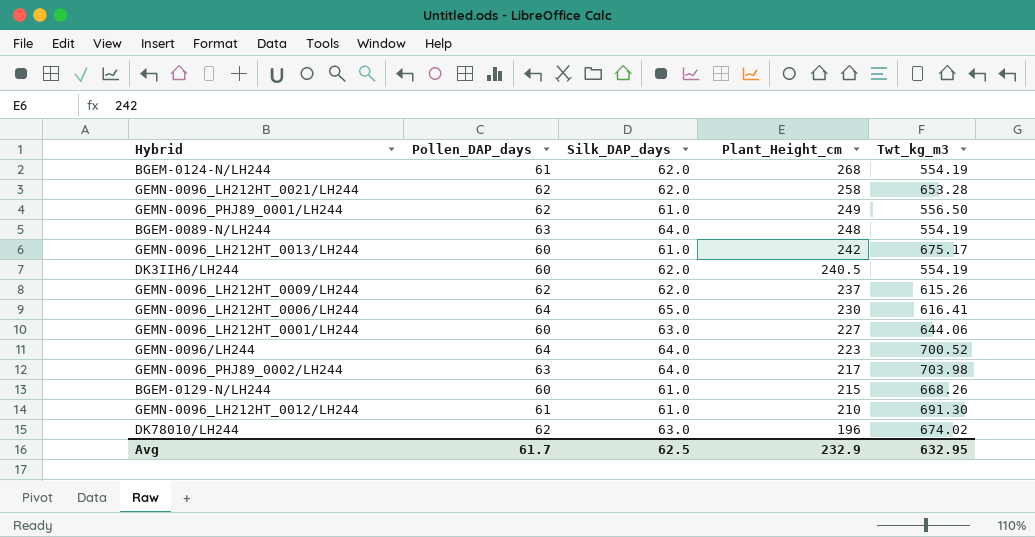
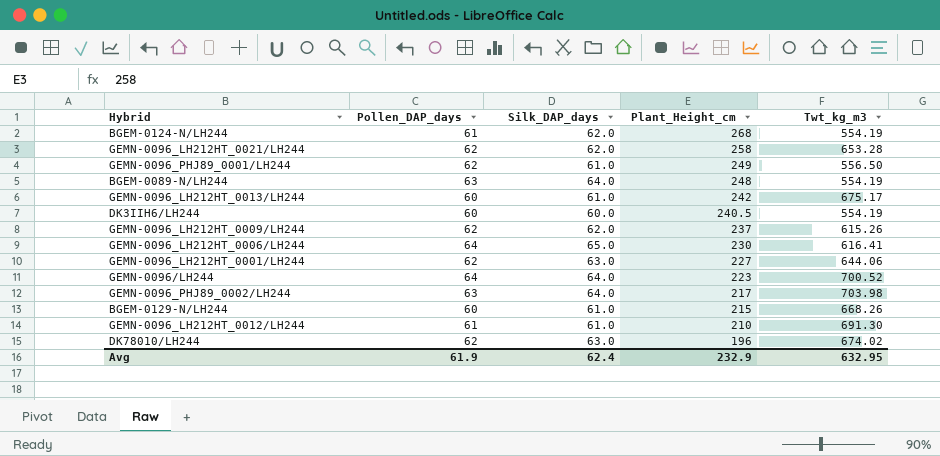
DK3IIH6/LH244 | Silk_DAP_days: 62.0 -> 60.0
GEMN-0096_LH212HT_0001/LH244 | Pollen_DAP_days: 60 -> 62
Avg | Pollen_DAP_days: 61.7 -> 61.9
Avg | Silk_DAP_days: 62.5 -> 62.4

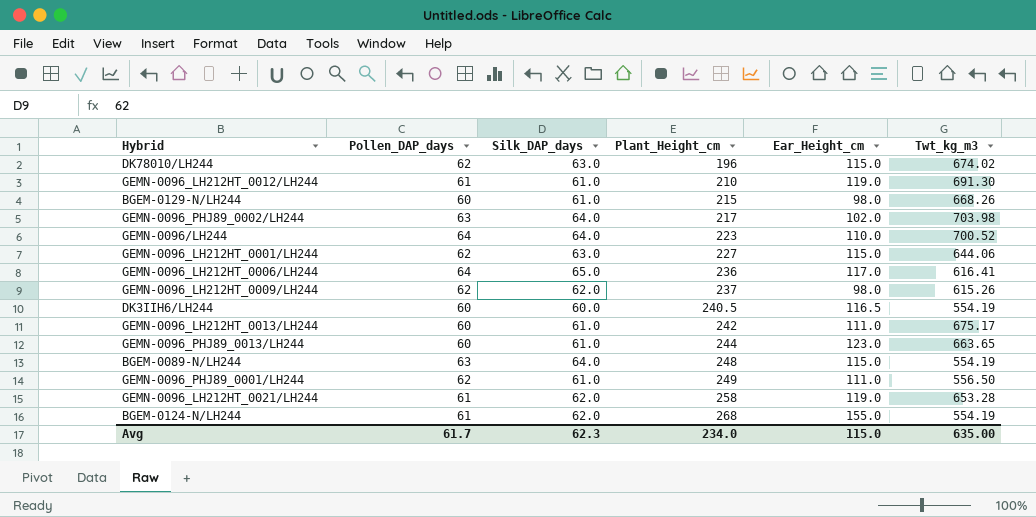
row order: Plant_Height_cm descending -> Plant_Height_cm ascending
column Ear_Height_cm | position: none -> 5
GEMN-0096_LH212HT_0006/LH244 | Plant_Height_cm: 230 -> 236
row GEMN-0096_PHJ89_0013/LH244: none -> 60 | 61.0 | 244 | 123.0 | 663.65
GEMN-0096_LH212HT_0021/LH244 | Pollen_DAP_days: 62 -> 61
Avg | Pollen_DAP_days: 61.9 -> 61.7
Avg | Silk_DAP_days: 62.4 -> 62.3
Avg | Plant_Height_cm: 232.9 -> 234.0
Avg | Twt_kg_m3: 632.95 -> 635.00

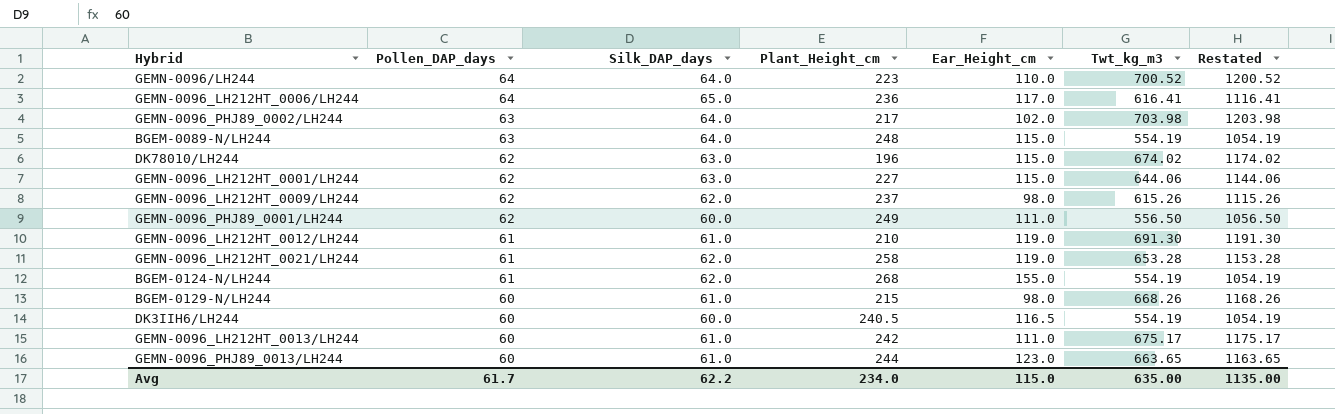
row order: Plant_Height_cm ascending -> Pollen_DAP_days descending
column Restated | formula: none -> [Twt_kg_m3] + 500
GEMN-0096_PHJ89_0001/LH244 | Silk_DAP_days: 61.0 -> 60.0
Avg | Silk_DAP_days: 62.3 -> 62.2

